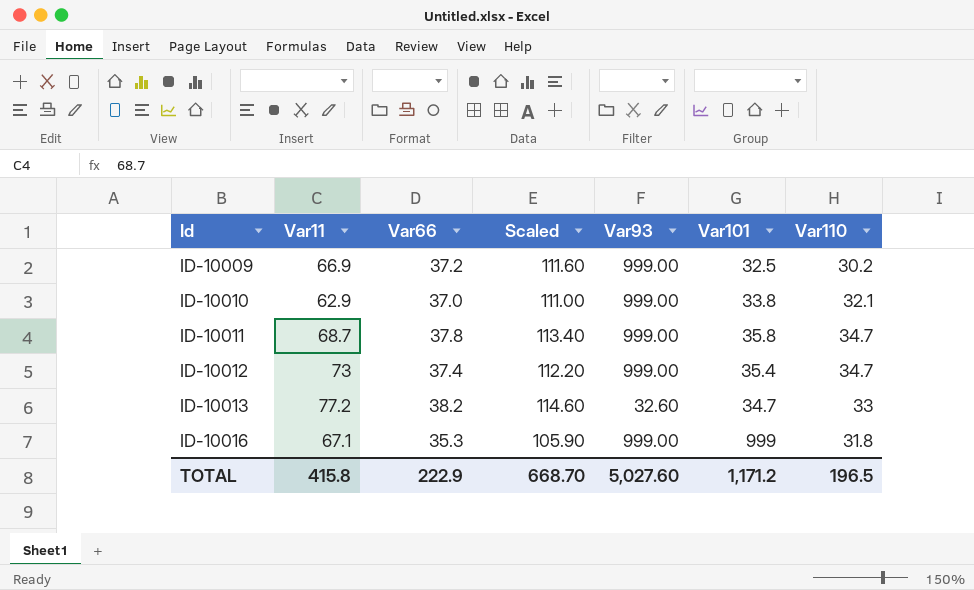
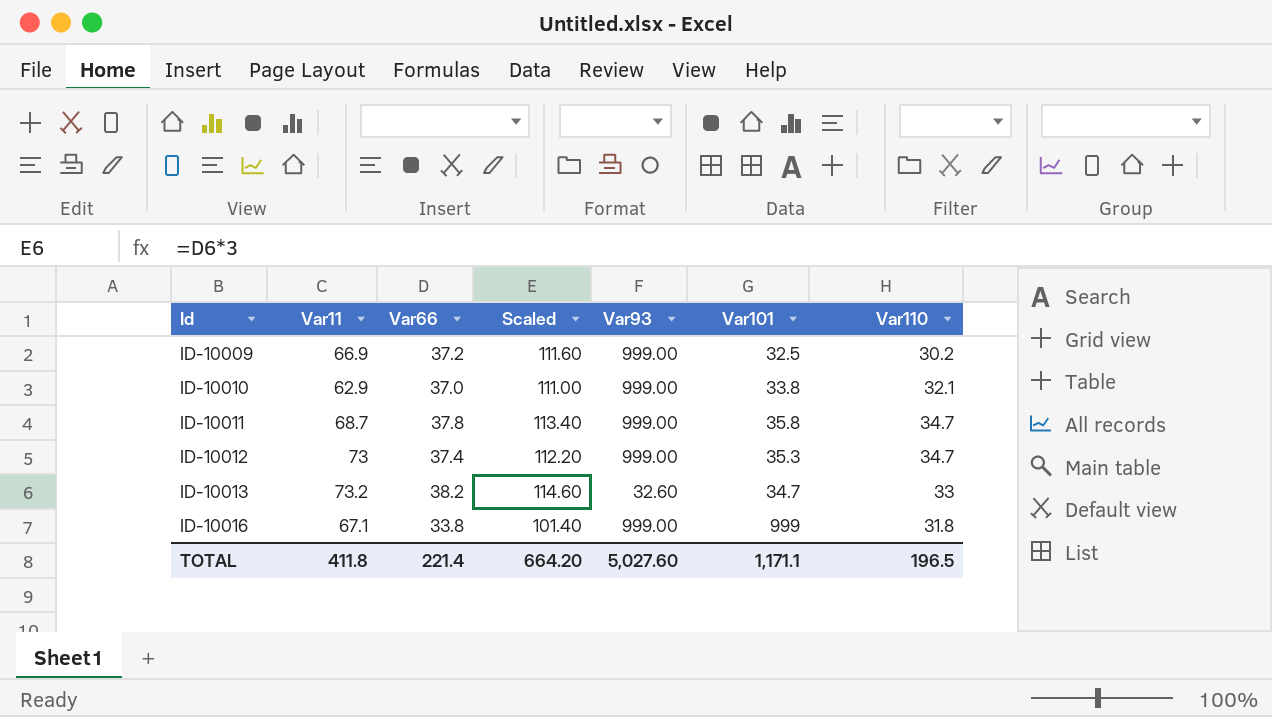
ID-10012 | Var101: 35.4 -> 35.3
ID-10013 | Var11: 77.2 -> 73.2
ID-10016 | Var66: 35.3 -> 33.8
ID-10016 | Scaled: 105.90 -> 101.40
TOTAL | Var11: 415.8 -> 411.8
TOTAL | Var66: 222.9 -> 221.4
TOTAL | Scaled: 668.70 -> 664.20
TOTAL | Var101: 1,171.2 -> 1,171.1

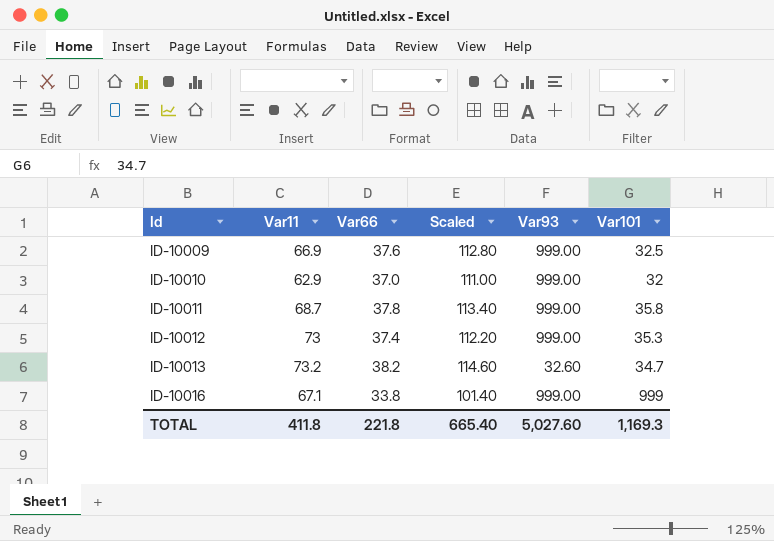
column Var110 | position: 7 -> none
ID-10009 | Var66: 37.2 -> 37.6
ID-10009 | Scaled: 111.60 -> 112.80
ID-10010 | Var101: 33.8 -> 32
TOTAL | Var66: 221.4 -> 221.8
TOTAL | Scaled: 664.20 -> 665.40
TOTAL | Var101: 1,171.1 -> 1,169.3

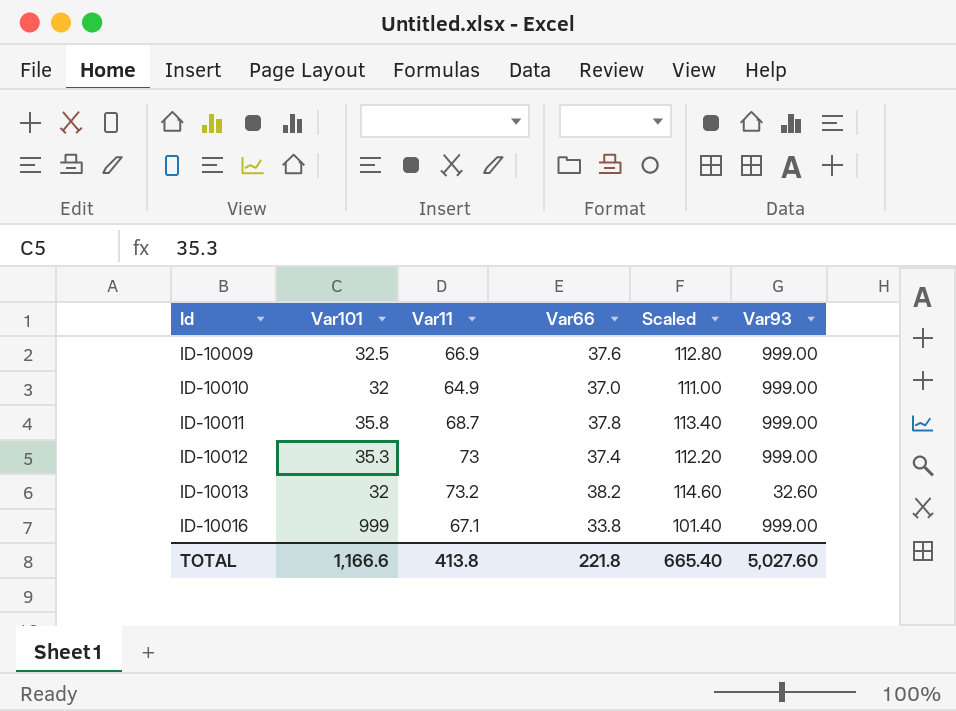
column Var101 | position: 6 -> 2
ID-10010 | Var11: 62.9 -> 64.9
ID-10013 | Var101: 34.7 -> 32
TOTAL | Var101: 1,169.3 -> 1,166.6
TOTAL | Var11: 411.8 -> 413.8

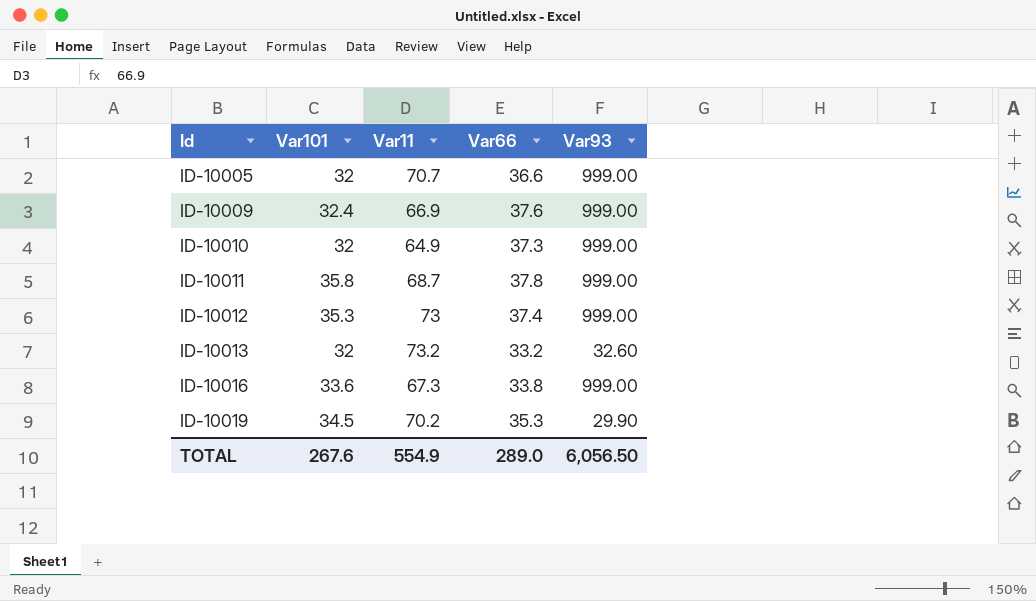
column Scaled | formula: [Var66] * 3 -> none
row ID-10005: none -> 32 | 70.7 | 36.6 | 999.00
ID-10009 | Var101: 32.5 -> 32.4
ID-10010 | Var66: 37.0 -> 37.3
ID-10013 | Var66: 38.2 -> 33.2
ID-10016 | Var101: 999 -> 33.6
ID-10016 | Var11: 67.1 -> 67.3
row ID-10019: none -> 34.5 | 70.2 | 35.3 | 29.90
TOTAL | Var101: 1,166.6 -> 267.6
TOTAL | Var11: 413.8 -> 554.9
TOTAL | Var66: 221.8 -> 289.0
TOTAL | Var93: 5,027.60 -> 6,056.50

